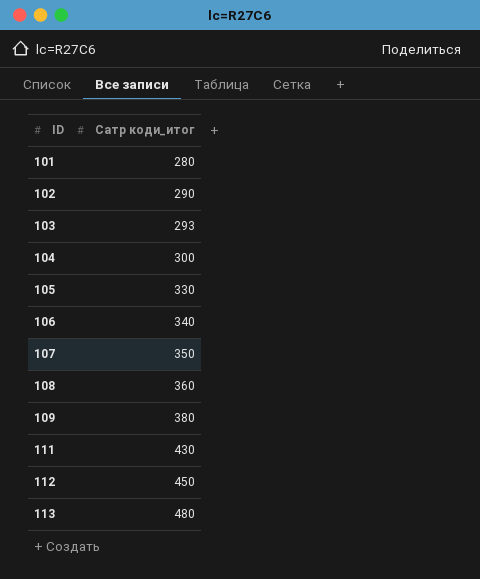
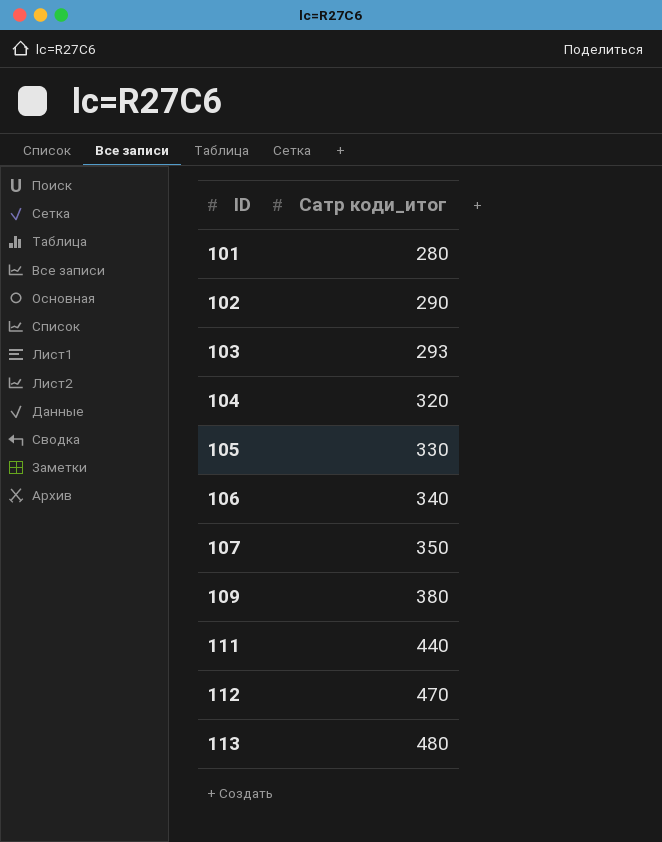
row 108: 360 -> none
104 | Сатр коди_итог: 300 -> 320
111 | Сатр коди_итог: 430 -> 440
112 | Сатр коди_итог: 450 -> 470

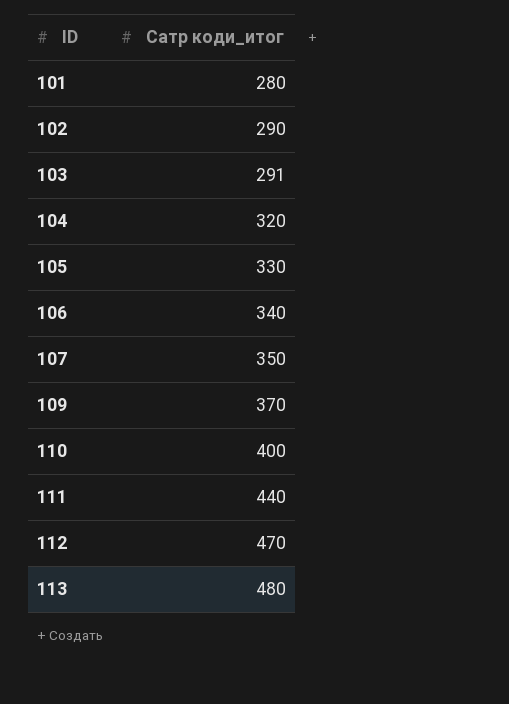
103 | Сатр коди_итог: 293 -> 291
109 | Сатр коди_итог: 380 -> 370
row 110: none -> 400

